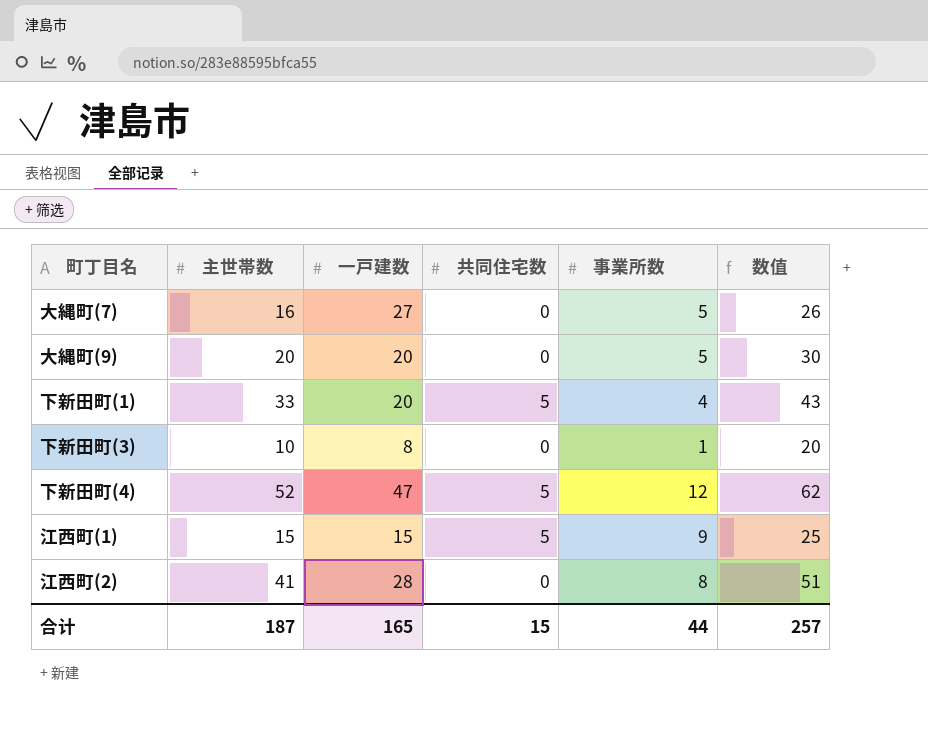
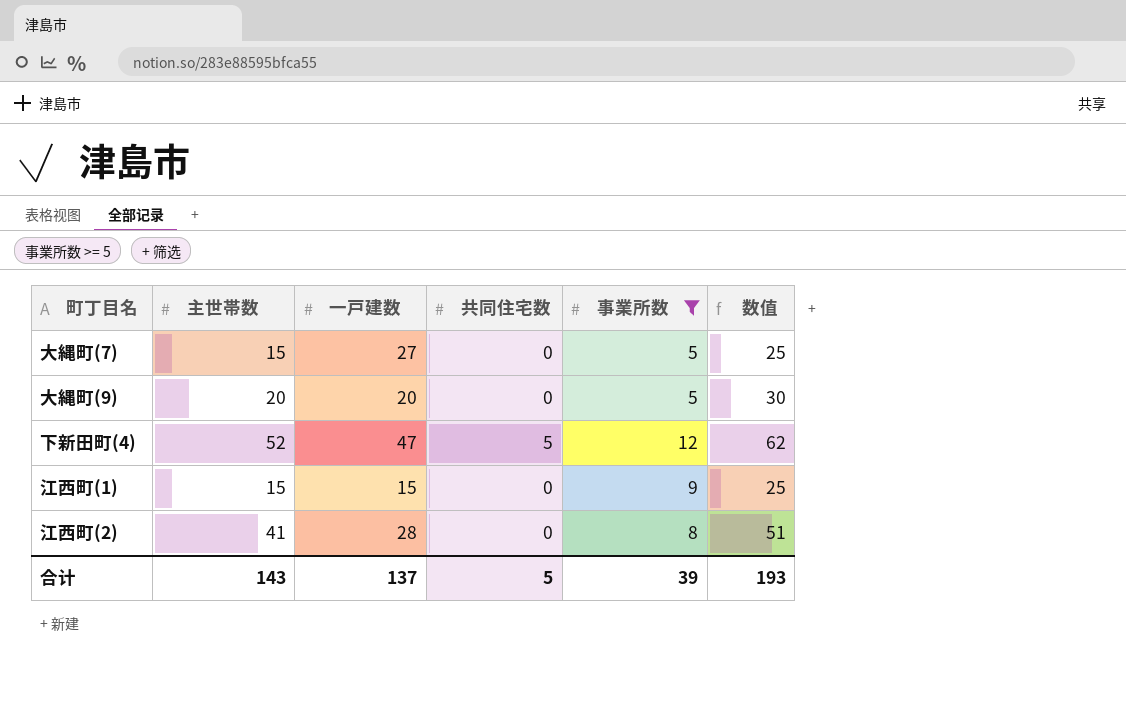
filter: none -> 事業所数 >= 5
大縄町(7) | 主世帯数: 16 -> 15
大縄町(7) | 数值: 26 -> 25
江西町(1) | 共同住宅数: 5 -> 0
合计 | 主世帯数: 187 -> 143
合计 | 一戸建数: 165 -> 137
合计 | 共同住宅数: 15 -> 5
合计 | 事業所数: 44 -> 39
合计 | 数值: 257 -> 193

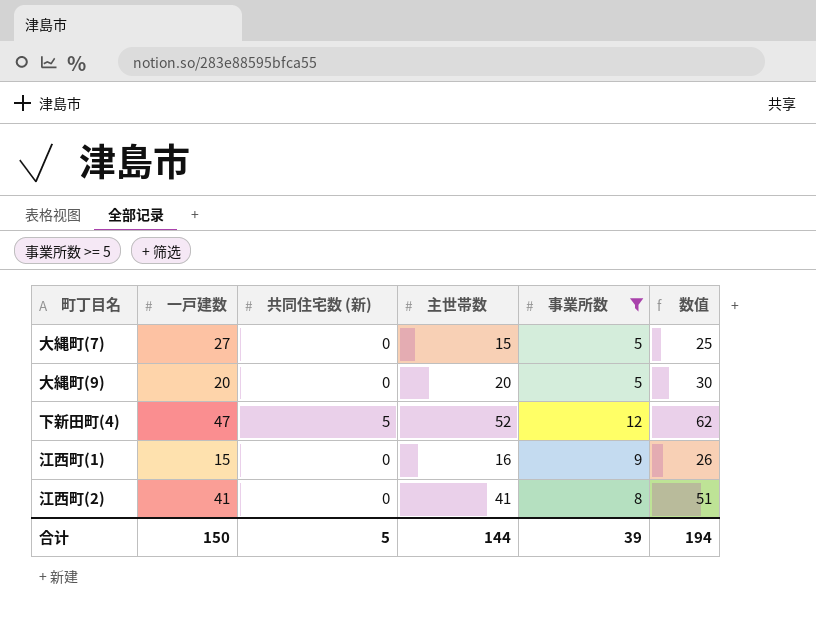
column name: 共同住宅数 -> 共同住宅数 (新)
column 主世帯数 | position: 2 -> 4
江西町(1) | 主世帯数: 15 -> 16
江西町(1) | 数值: 25 -> 26
江西町(2) | 一戸建数: 28 -> 41
合计 | 一戸建数: 137 -> 150
合计 | 主世帯数: 143 -> 144
合计 | 数值: 193 -> 194

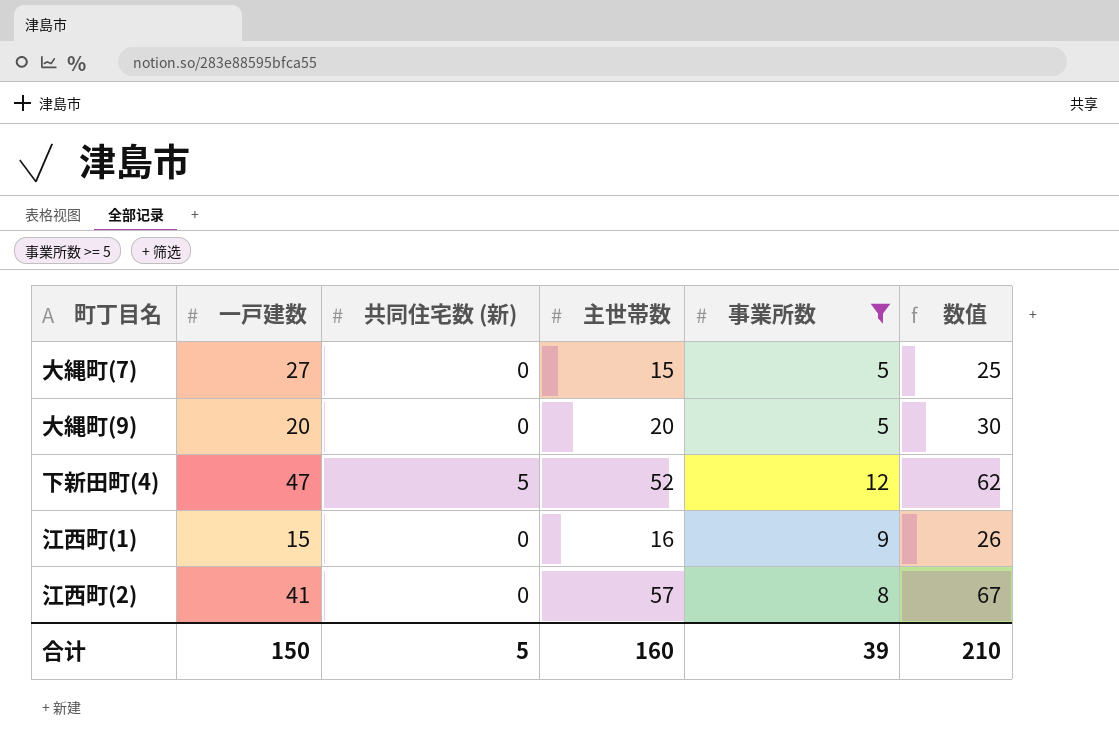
江西町(2) | 主世帯数: 41 -> 57
江西町(2) | 数值: 51 -> 67
合计 | 主世帯数: 144 -> 160
合计 | 数值: 194 -> 210

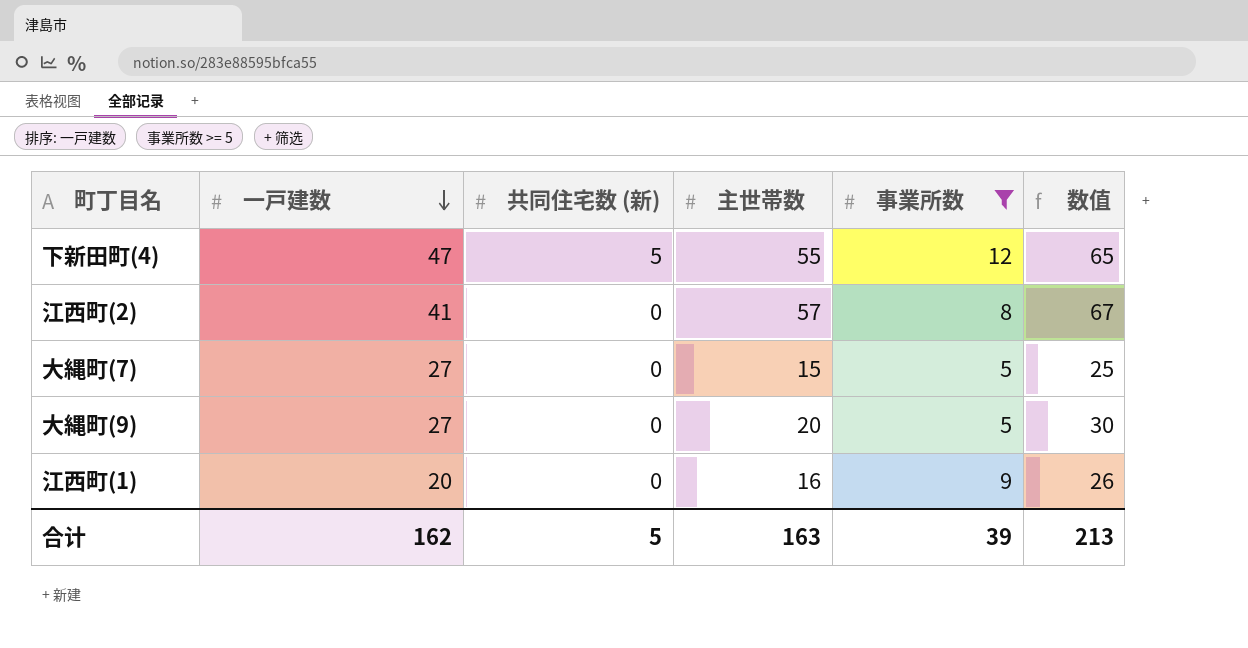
row order: none -> 一戸建数 descending
下新田町(4) | 主世帯数: 52 -> 55
下新田町(4) | 数值: 62 -> 65
大縄町(9) | 一戸建数: 20 -> 27
江西町(1) | 一戸建数: 15 -> 20
合计 | 一戸建数: 150 -> 162
合计 | 主世帯数: 160 -> 163
合计 | 数值: 210 -> 213

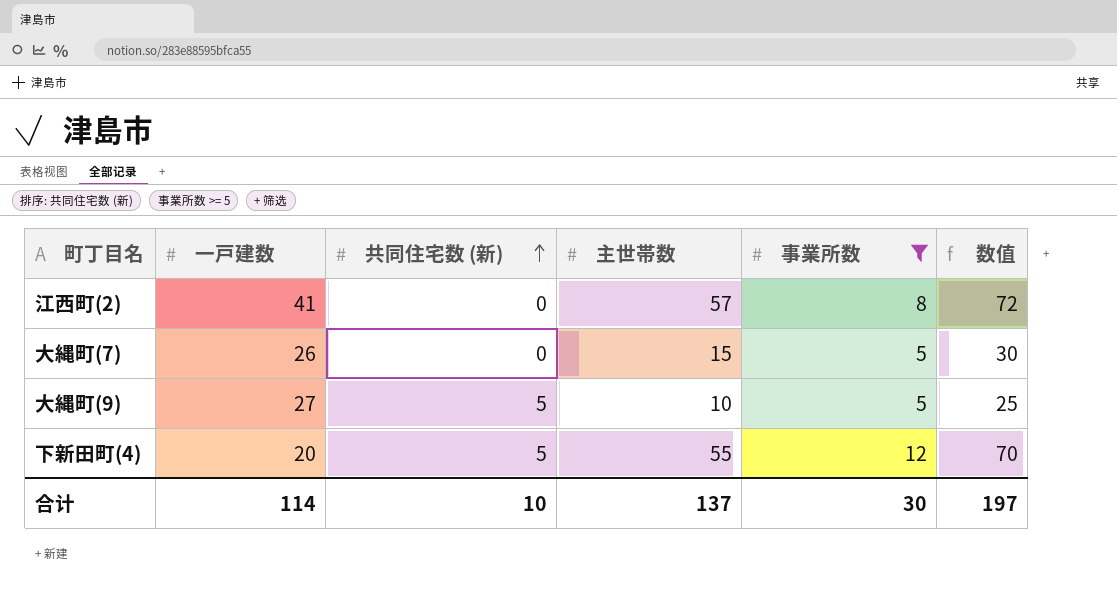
row order: 一戸建数 descending -> 共同住宅数 (新) ascending
column 数值 | formula: [主世帯数] + 10 -> [主世帯数] + 15
row 江西町(1): 20 | 0 | 16 | 9 | 26 -> none
大縄町(7) | 一戸建数: 27 -> 26
大縄町(9) | 共同住宅数 (新): 0 -> 5
大縄町(9) | 主世帯数: 20 -> 10
下新田町(4) | 一戸建数: 47 -> 20
合计 | 一戸建数: 162 -> 114
合计 | 共同住宅数 (新): 5 -> 10
合计 | 主世帯数: 163 -> 137
合计 | 事業所数: 39 -> 30
合计 | 数值: 213 -> 197

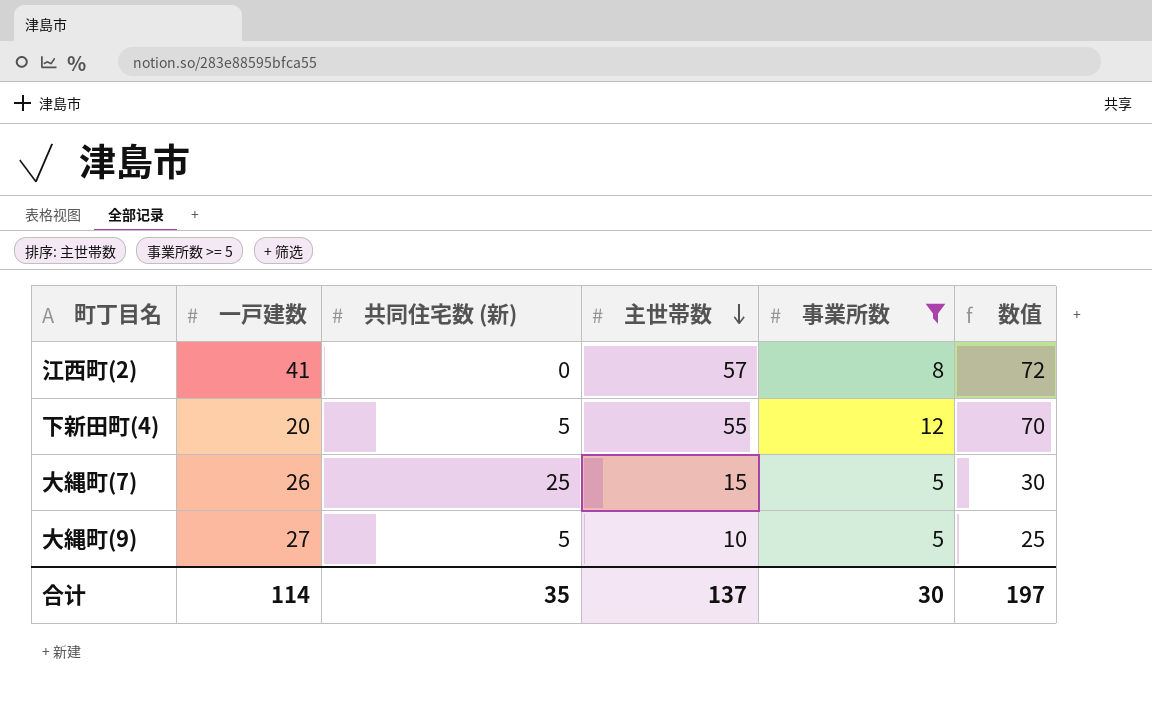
row order: 共同住宅数 (新) ascending -> 主世帯数 descending
大縄町(7) | 共同住宅数 (新): 0 -> 25
合计 | 共同住宅数 (新): 10 -> 35

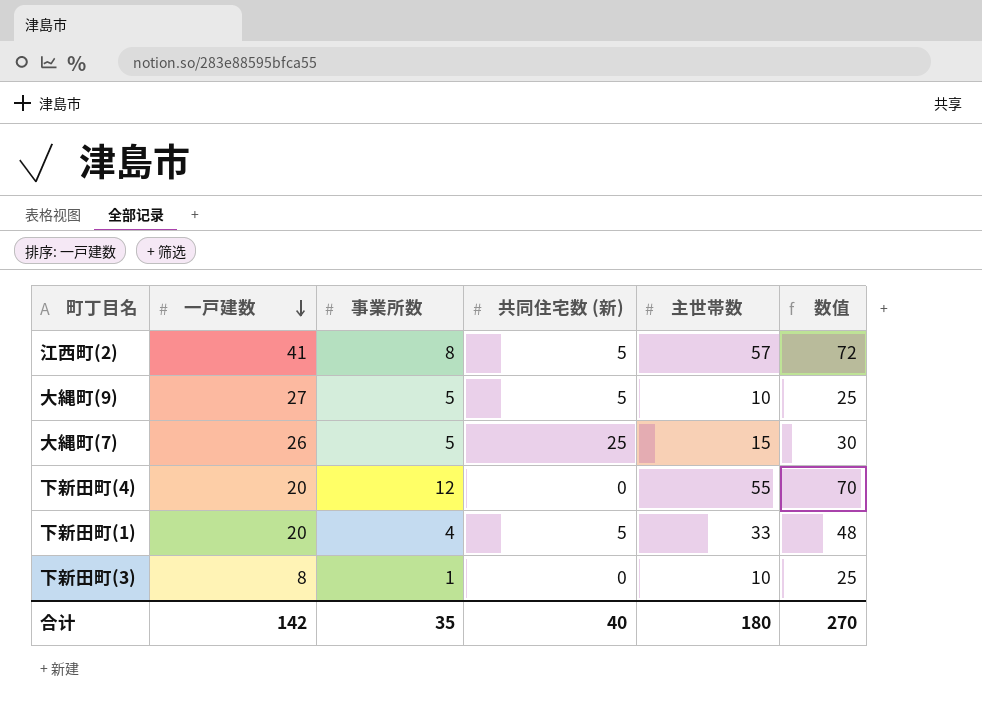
filter: 事業所数 >= 5 -> none
row order: 主世帯数 descending -> 一戸建数 descending
column 事業所数 | position: 5 -> 3
江西町(2) | 共同住宅数 (新): 0 -> 5
下新田町(4) | 共同住宅数 (新): 5 -> 0
合计 | 一戸建数: 114 -> 142
合计 | 事業所数: 30 -> 35
合计 | 共同住宅数 (新): 35 -> 40
合计 | 主世帯数: 137 -> 180
合计 | 数值: 197 -> 270

